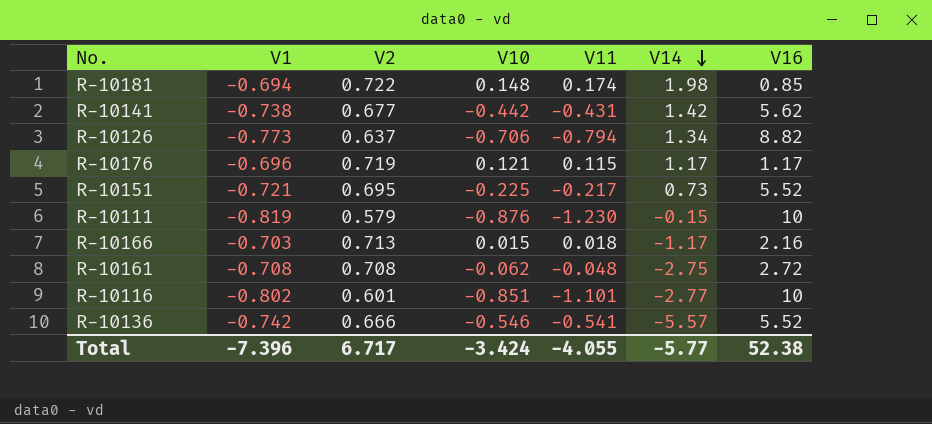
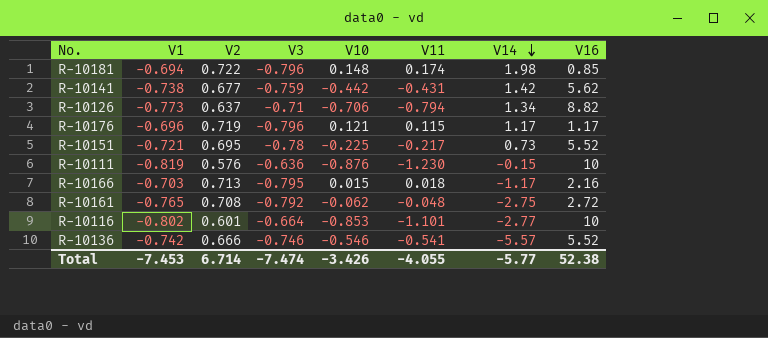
column V3 | position: none -> 4
R-10111 | V2: 0.579 -> 0.576
R-10161 | V1: -0.708 -> -0.765
R-10116 | V10: -0.851 -> -0.853
Total | V1: -7.396 -> -7.453
Total | V2: 6.717 -> 6.714
Total | V10: -3.424 -> -3.426

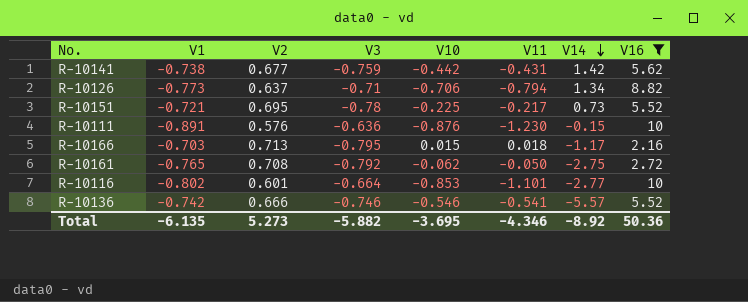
filter: none -> V16 >= 2.16
R-10111 | V1: -0.819 -> -0.891
R-10161 | V11: -0.048 -> -0.050
Total | V1: -7.453 -> -6.135
Total | V2: 6.714 -> 5.273
Total | V3: -7.474 -> -5.882
Total | V10: -3.426 -> -3.695
Total | V11: -4.055 -> -4.346
Total | V14: -5.77 -> -8.92
Total | V16: 52.38 -> 50.36

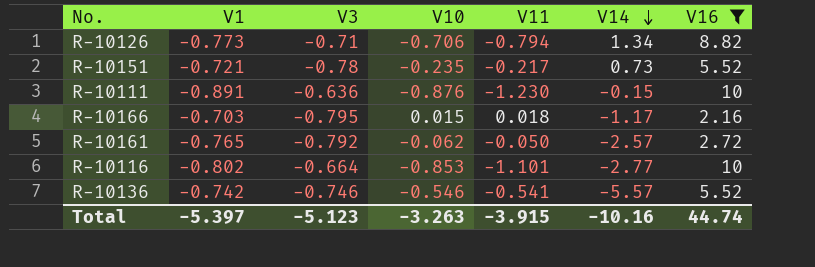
column V2 | position: 3 -> none
row R-10141: -0.738 | 0.677 | -0.759 | -0.442 | -0.431 | 1.42 | 5.62 -> none
R-10151 | V10: -0.225 -> -0.235
R-10161 | V14: -2.75 -> -2.57
Total | V1: -6.135 -> -5.397
Total | V3: -5.882 -> -5.123
Total | V10: -3.695 -> -3.263
Total | V11: -4.346 -> -3.915
Total | V14: -8.92 -> -10.16
Total | V16: 50.36 -> 44.74

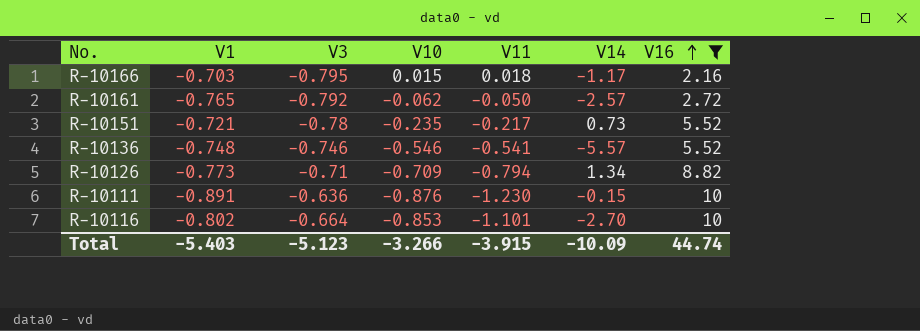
row order: V14 descending -> V16 ascending
R-10136 | V1: -0.742 -> -0.748
R-10126 | V10: -0.706 -> -0.709
R-10116 | V14: -2.77 -> -2.70
Total | V1: -5.397 -> -5.403
Total | V10: -3.263 -> -3.266
Total | V14: -10.16 -> -10.09

